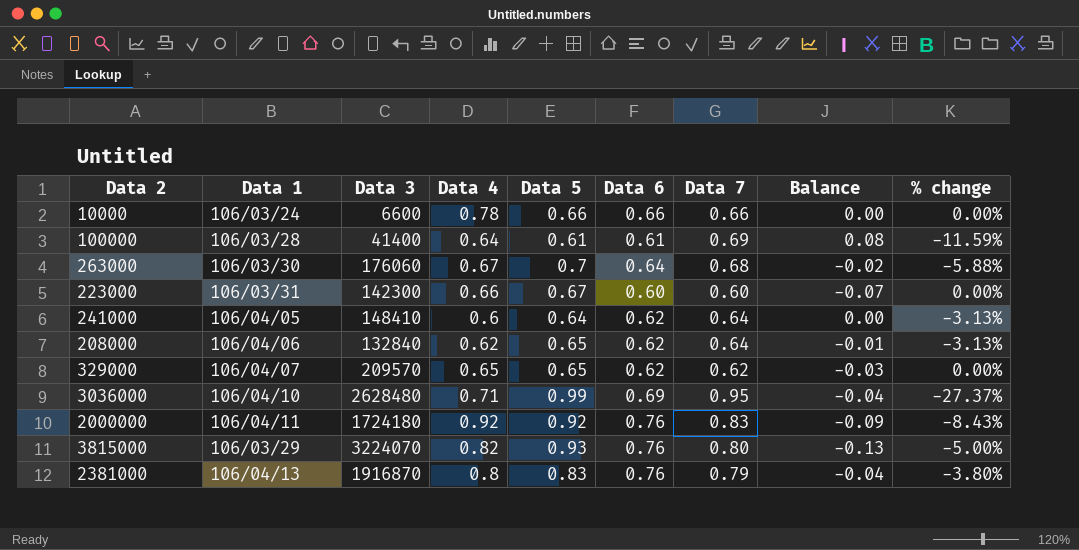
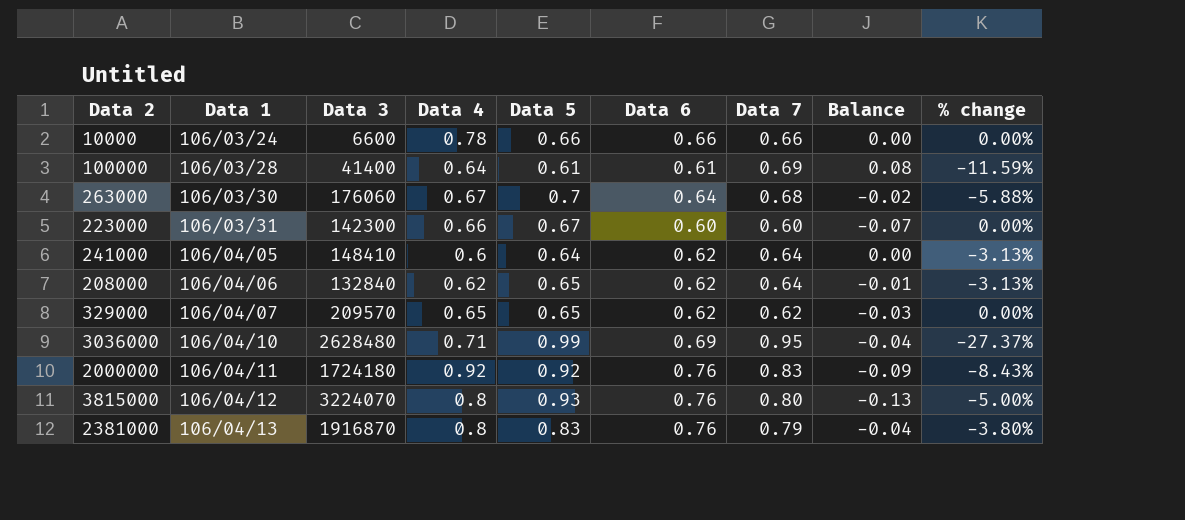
3815000 | Data 1: 106/03/29 -> 106/04/12
3815000 | Data 4: 0.82 -> 0.8

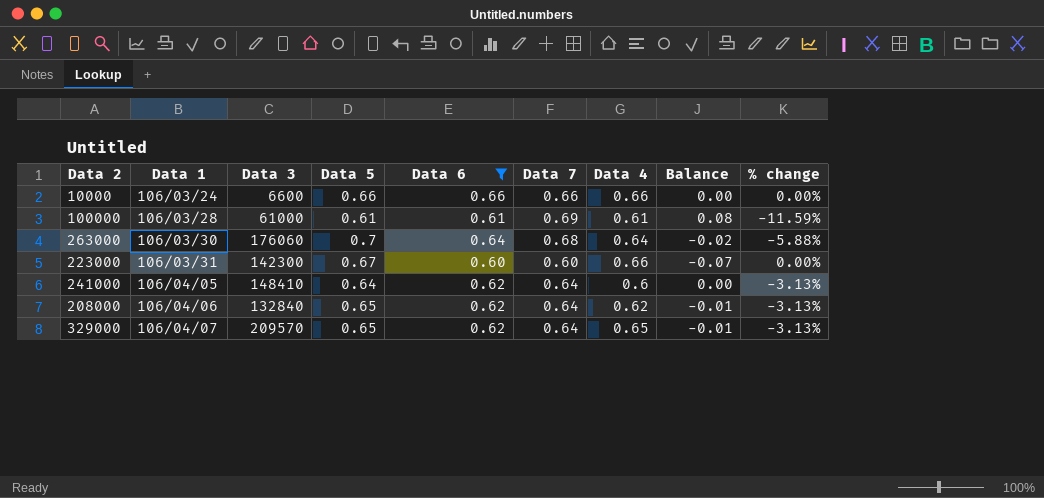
filter: none -> Data 6 <= 0.66
column Data 4 | position: 4 -> 7
10000 | Data 4: 0.78 -> 0.66
100000 | Data 3: 41400 -> 61000
100000 | Data 4: 0.64 -> 0.61
263000 | Data 4: 0.67 -> 0.64
329000 | Data 7: 0.62 -> 0.64
329000 | Balance: -0.03 -> -0.01
329000 | % change: 0.00% -> -3.13%

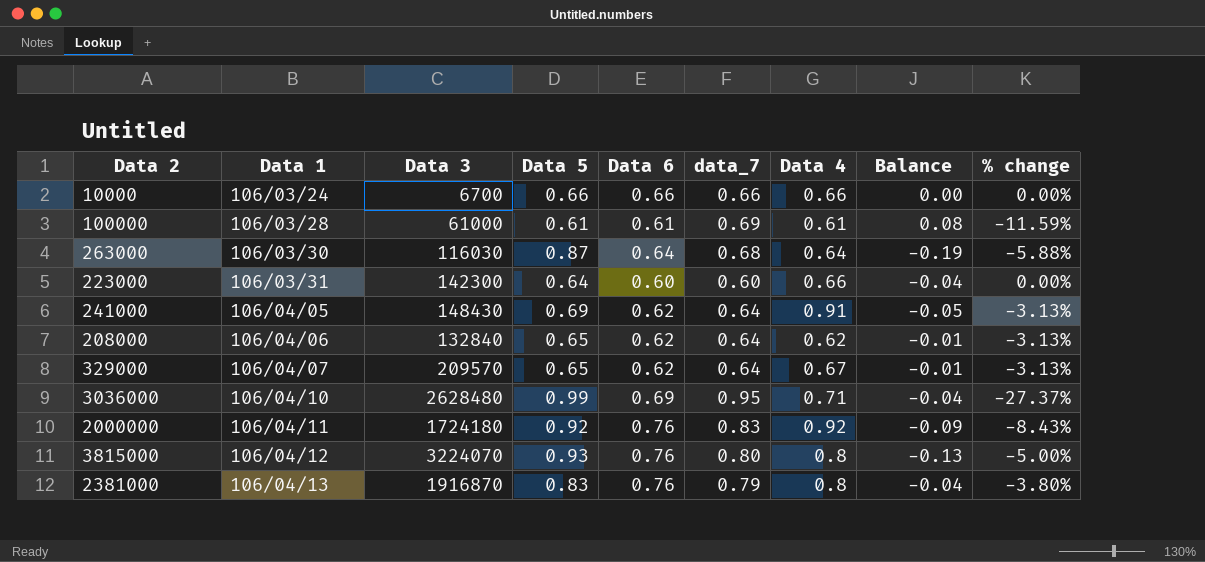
filter: Data 6 <= 0.66 -> none
column name: Data 7 -> data_7
10000 | Data 3: 6600 -> 6700
263000 | Data 3: 176060 -> 116030
263000 | Data 5: 0.7 -> 0.87
263000 | Balance: -0.02 -> -0.19
223000 | Data 5: 0.67 -> 0.64
223000 | Balance: -0.07 -> -0.04
241000 | Data 3: 148410 -> 148430
241000 | Data 5: 0.64 -> 0.69
241000 | Data 4: 0.6 -> 0.91
241000 | Balance: 0.00 -> -0.05
329000 | Data 4: 0.65 -> 0.67

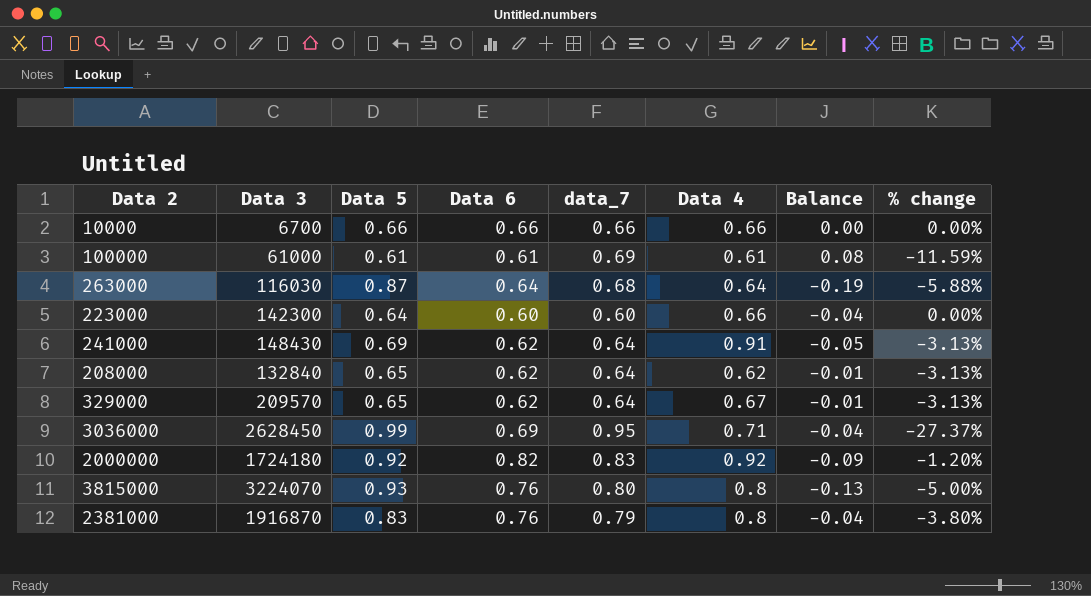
column Data 1 | position: 2 -> none
3036000 | Data 3: 2628480 -> 2628450
2000000 | Data 6: 0.76 -> 0.82
2000000 | % change: -8.43% -> -1.20%

